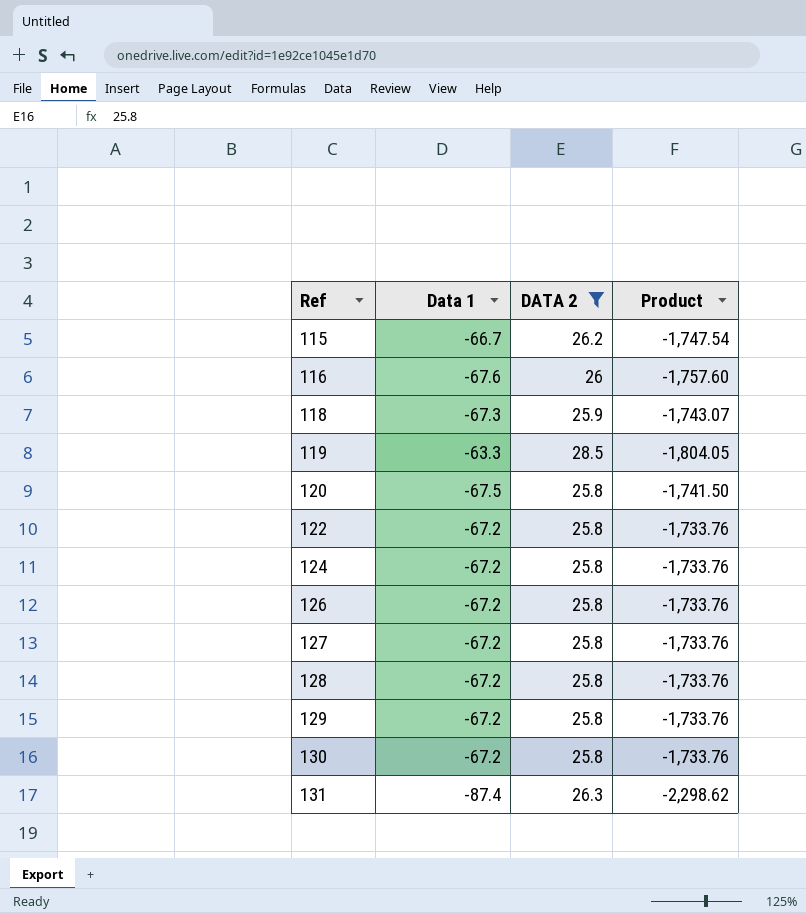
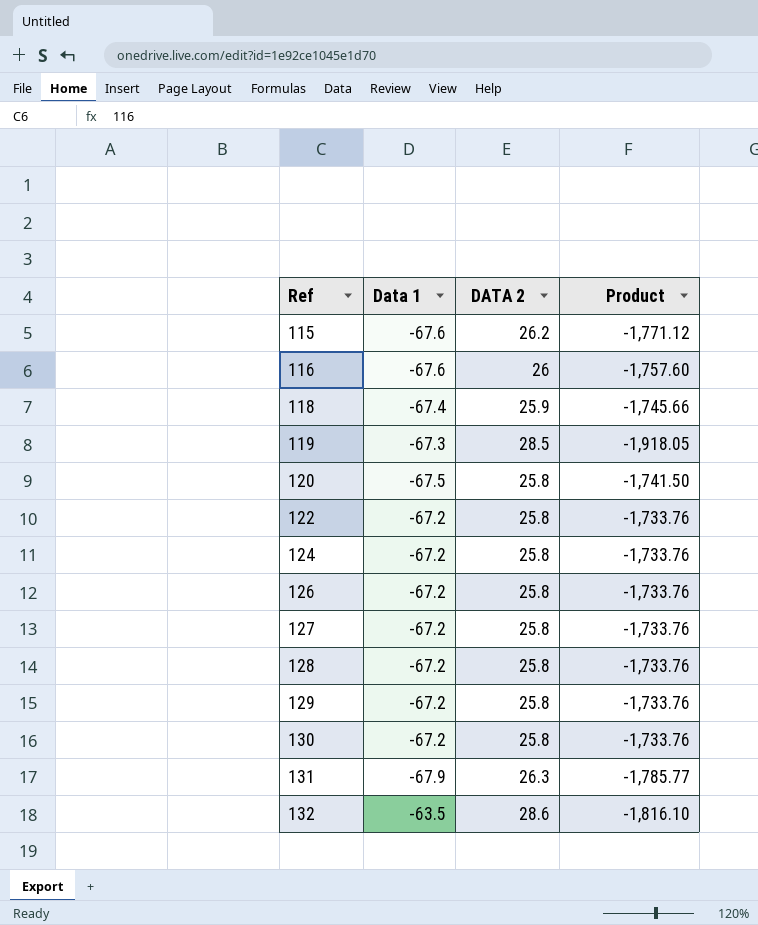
filter: DATA 2 != 28.6 -> none
115 | Data 1: -66.7 -> -67.6
115 | Product: -1,747.54 -> -1,771.12
118 | Data 1: -67.3 -> -67.4
118 | Product: -1,743.07 -> -1,745.66
119 | Data 1: -63.3 -> -67.3
119 | Product: -1,804.05 -> -1,918.05
131 | Data 1: -87.4 -> -67.9
131 | Product: -2,298.62 -> -1,785.77

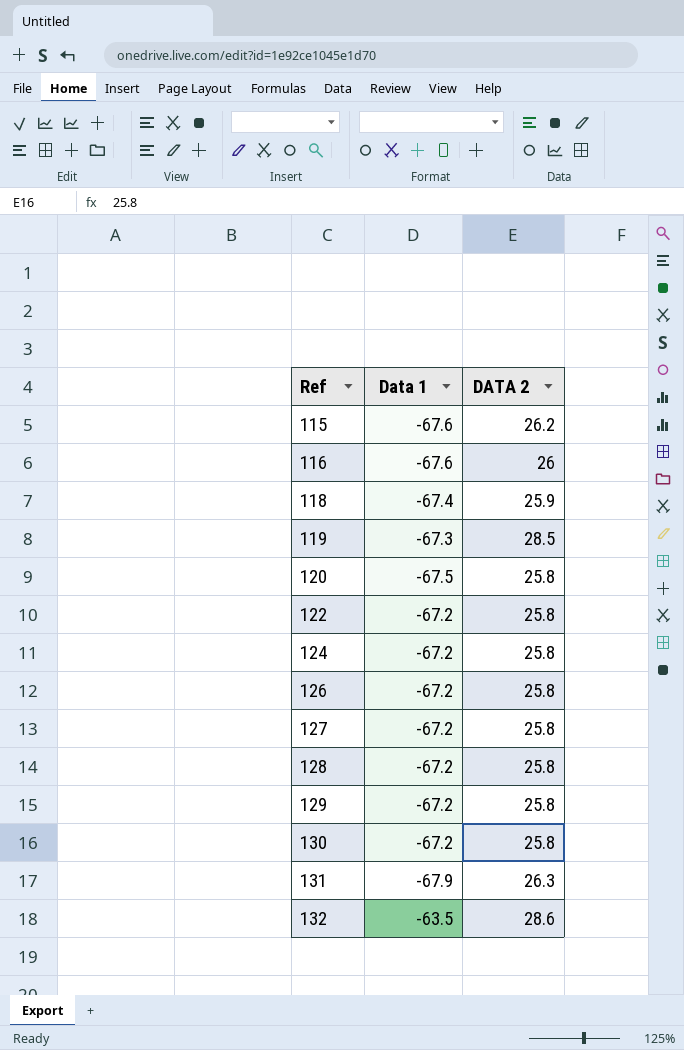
column Product | formula: [Data 1] * [DATA 2] -> none

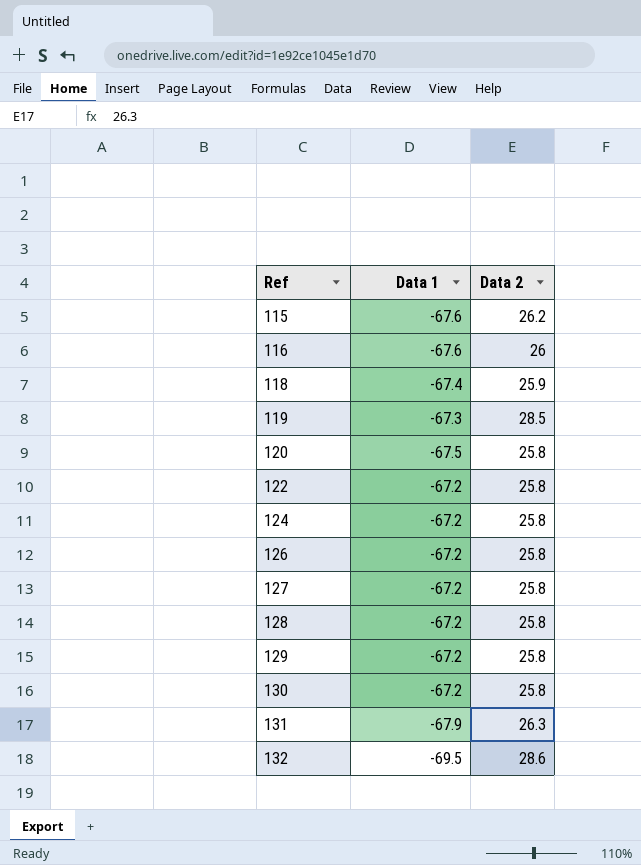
column name: DATA 2 -> Data 2
132 | Data 1: -63.5 -> -69.5

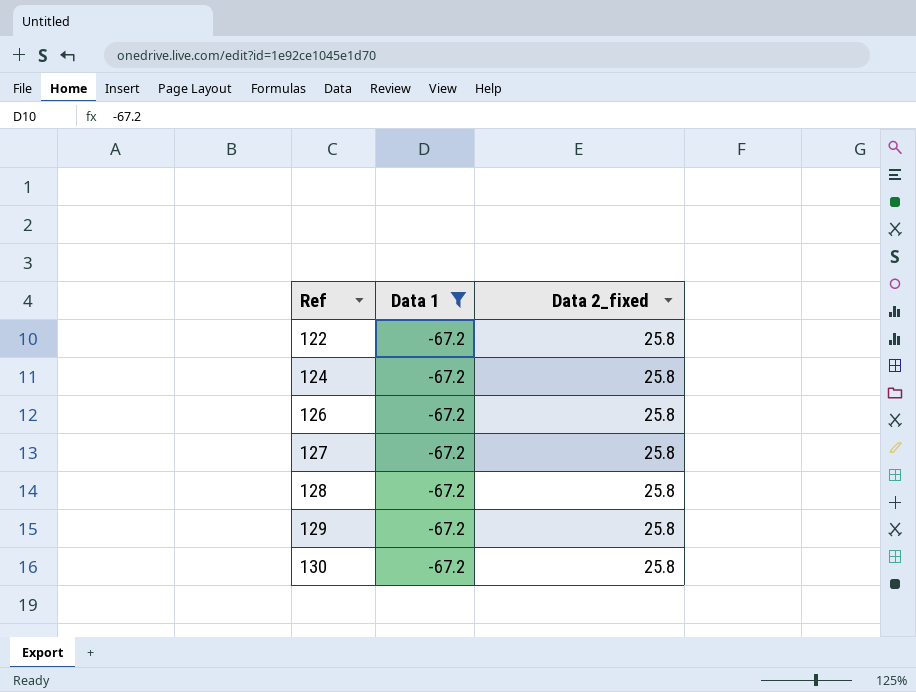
filter: none -> Data 1 = -67.2
column name: Data 2 -> Data 2_fixed

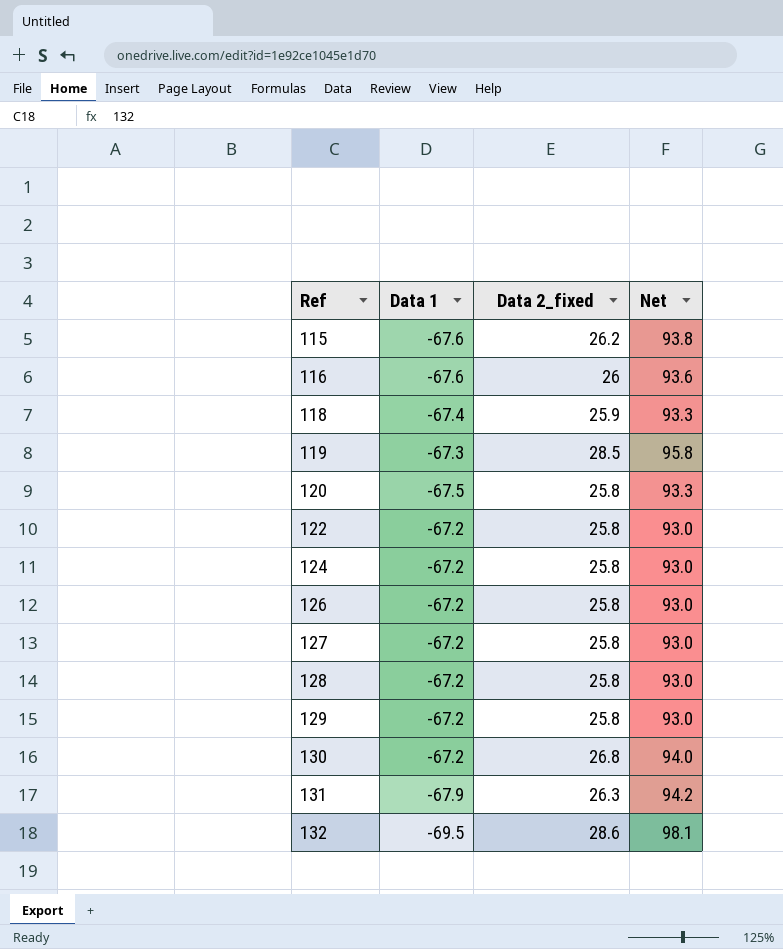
filter: Data 1 = -67.2 -> none
column Net | formula: none -> [Data 2_fixed] - [Data 1]
130 | Data 2_fixed: 25.8 -> 26.8

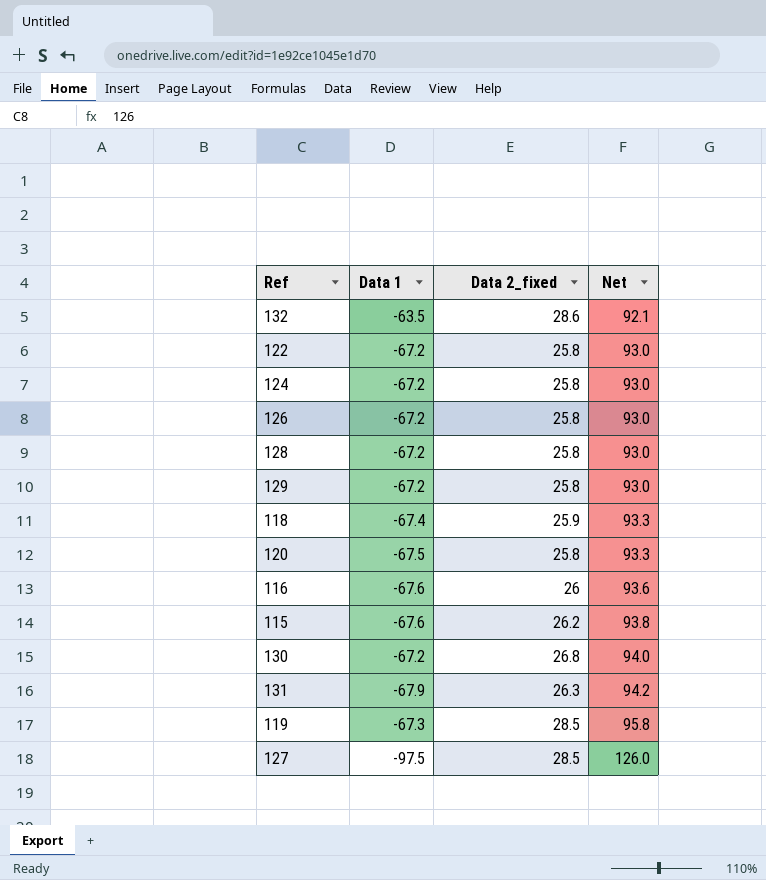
row order: Ref ascending -> Net ascending
132 | Data 1: -69.5 -> -63.5
132 | Net: 98.1 -> 92.1
127 | Data 1: -67.2 -> -97.5
127 | Data 2_fixed: 25.8 -> 28.5
127 | Net: 93.0 -> 126.0

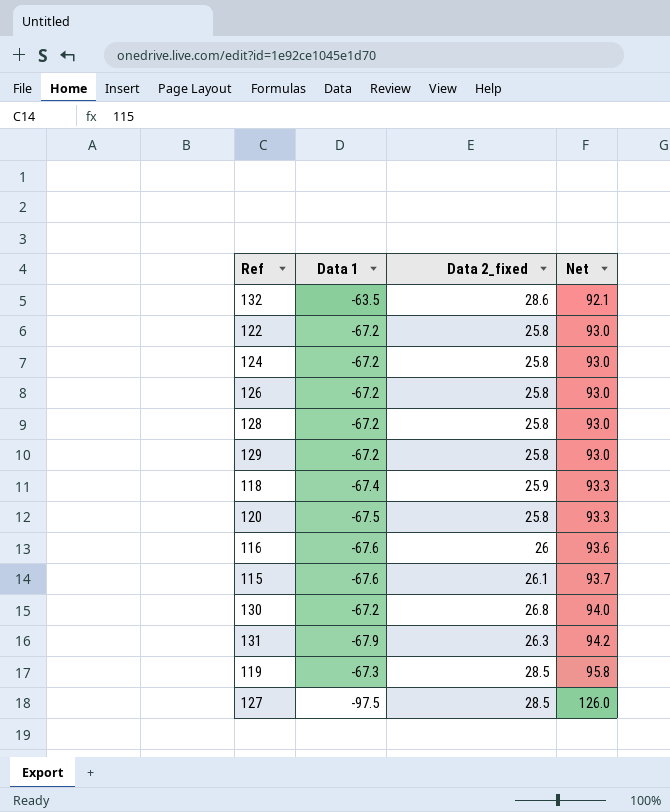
115 | Data 2_fixed: 26.2 -> 26.1
115 | Net: 93.8 -> 93.7

